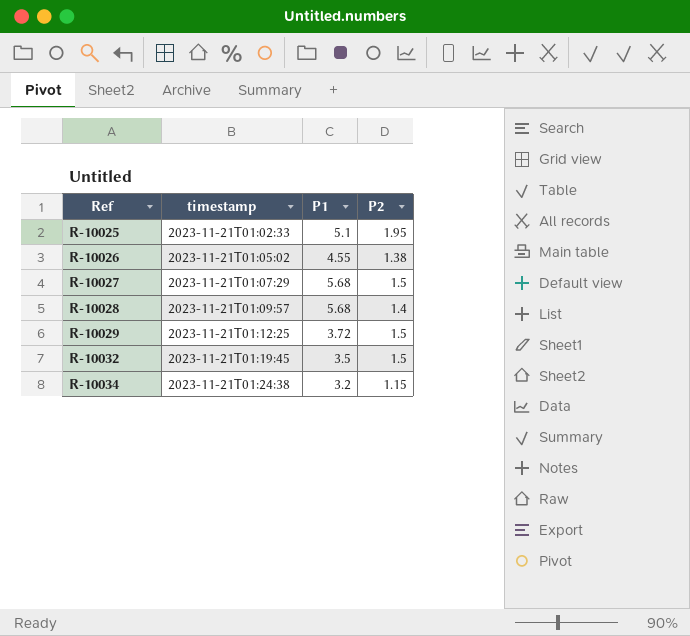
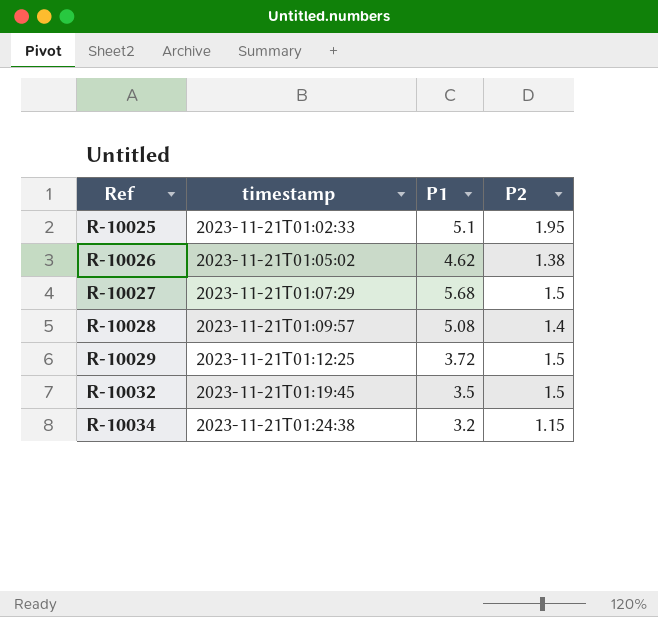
R-10026 | P1: 4.55 -> 4.62
R-10028 | P1: 5.68 -> 5.08

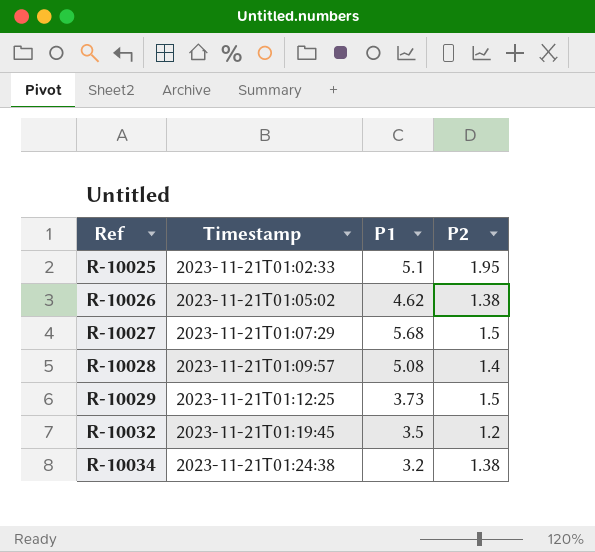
column name: timestamp -> Timestamp
R-10029 | P1: 3.72 -> 3.73
R-10032 | P2: 1.5 -> 1.2
R-10034 | P2: 1.15 -> 1.38

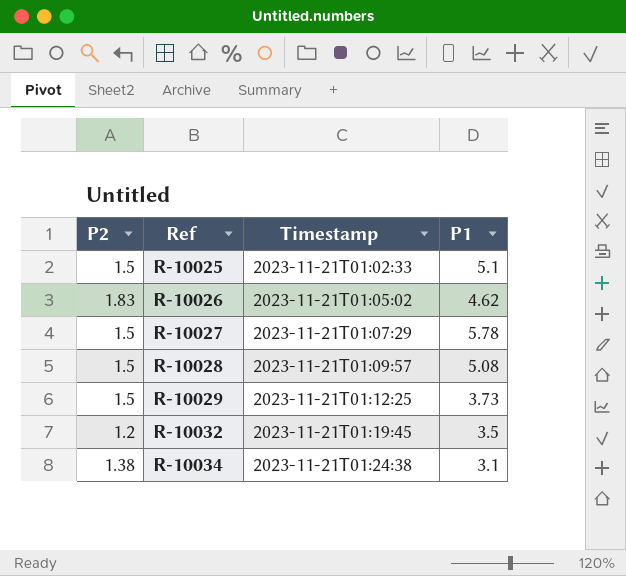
column P2 | position: 4 -> 1
R-10025 | P2: 1.95 -> 1.5
R-10026 | P2: 1.38 -> 1.83
R-10027 | P1: 5.68 -> 5.78
R-10028 | P2: 1.4 -> 1.5
R-10034 | P1: 3.2 -> 3.1

